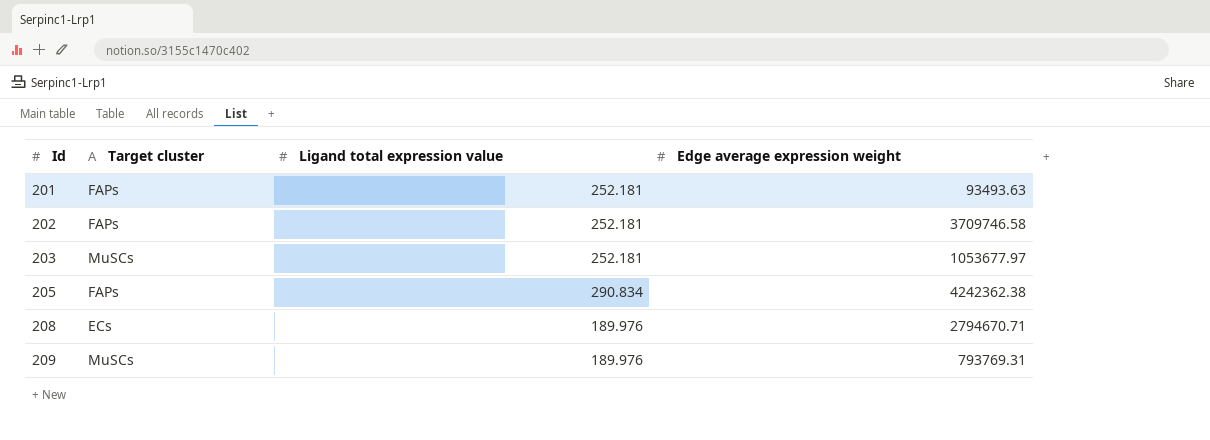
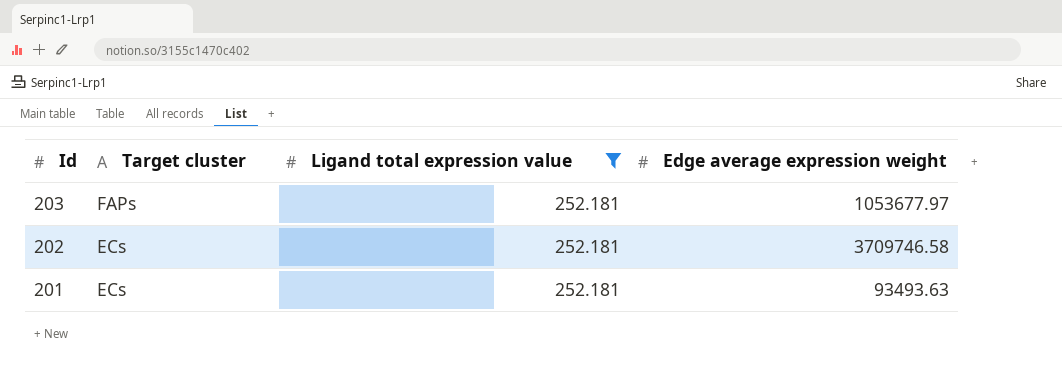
filter: none -> Ligand total expression value = 252.181
row order: Id ascending -> Id descending
203 | Target cluster: MuSCs -> FAPs
202 | Target cluster: FAPs -> ECs
201 | Target cluster: FAPs -> ECs

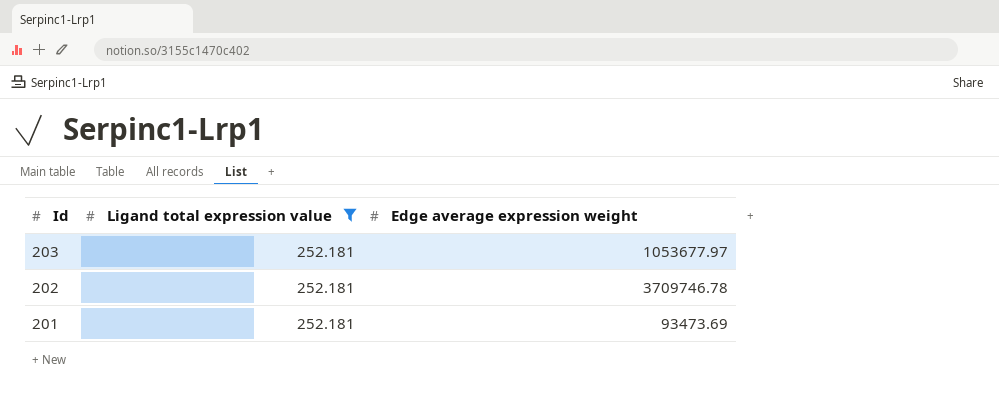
column Target cluster | position: 2 -> none
202 | Edge average expression weight: 3709746.58 -> 3709746.78
201 | Edge average expression weight: 93493.63 -> 93473.69

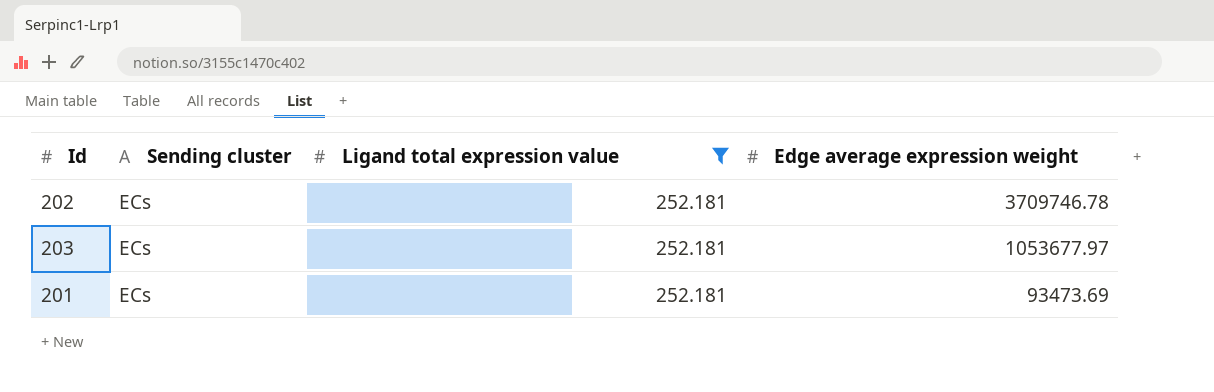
row order: Id descending -> Edge average expression weight descending
column Sending cluster | position: none -> 2

